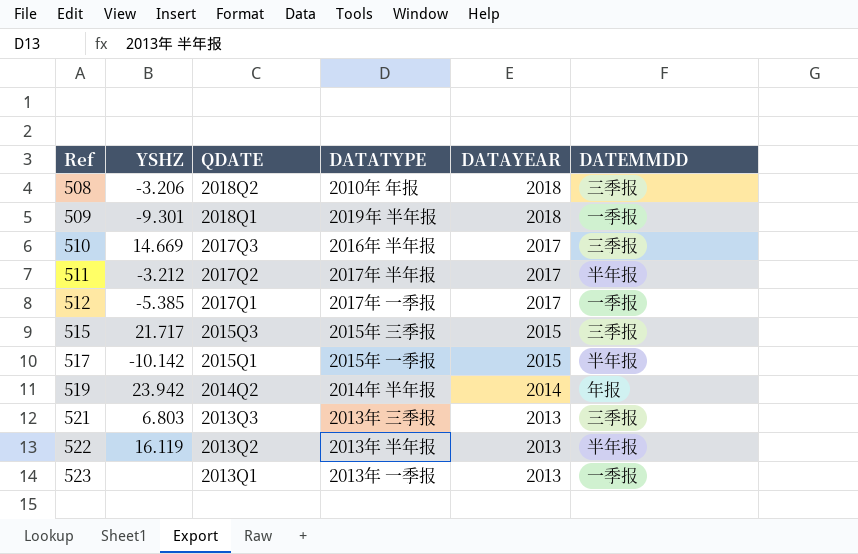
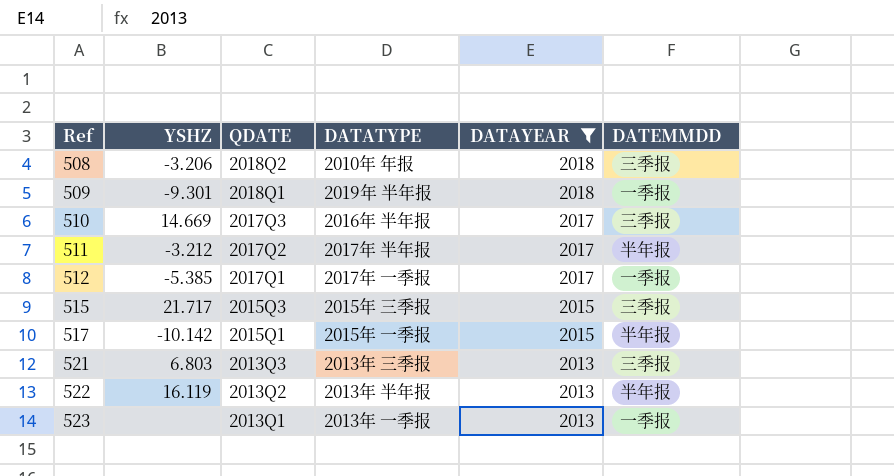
filter: none -> DATAYEAR != 2014

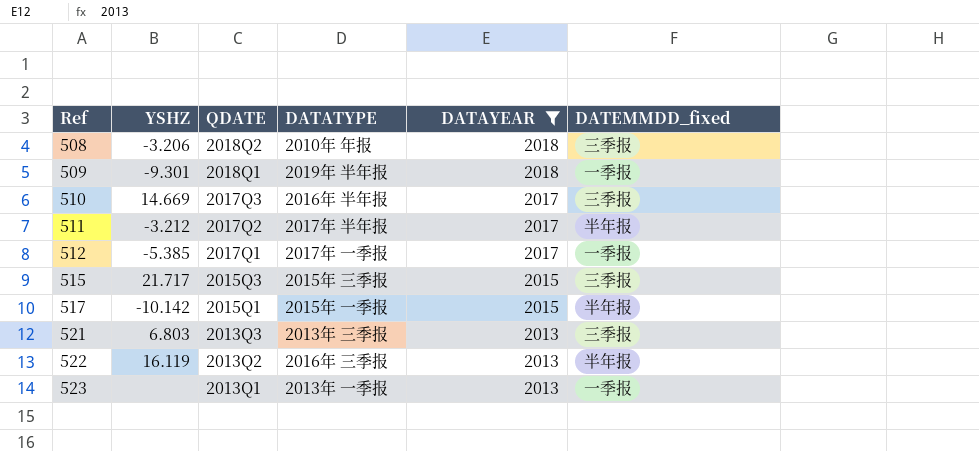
column name: DATEMMDD -> DATEMMDD_fixed
522 | DATATYPE: 2013年 半年报 -> 2016年 三季报

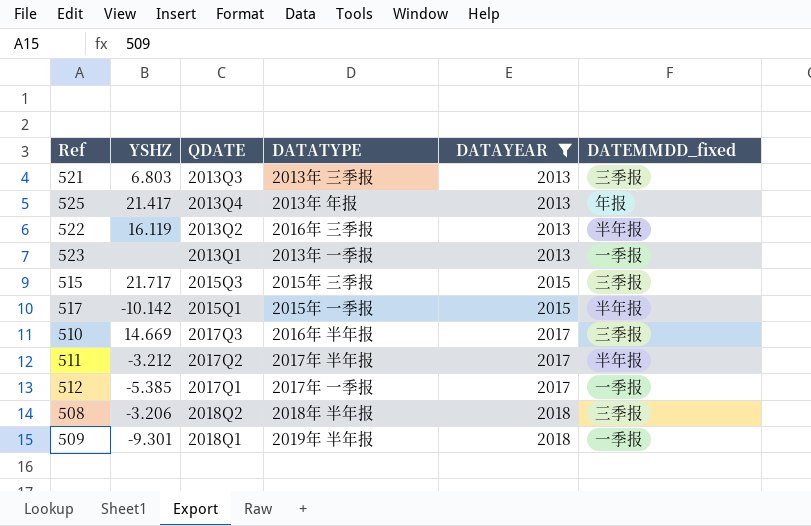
row order: Ref ascending -> DATAYEAR ascending
row 525: none -> 21.417 | 2013Q4 | 2013年 年报 | 2013 | 年报
508 | DATATYPE: 2010年 年报 -> 2018年 半年报

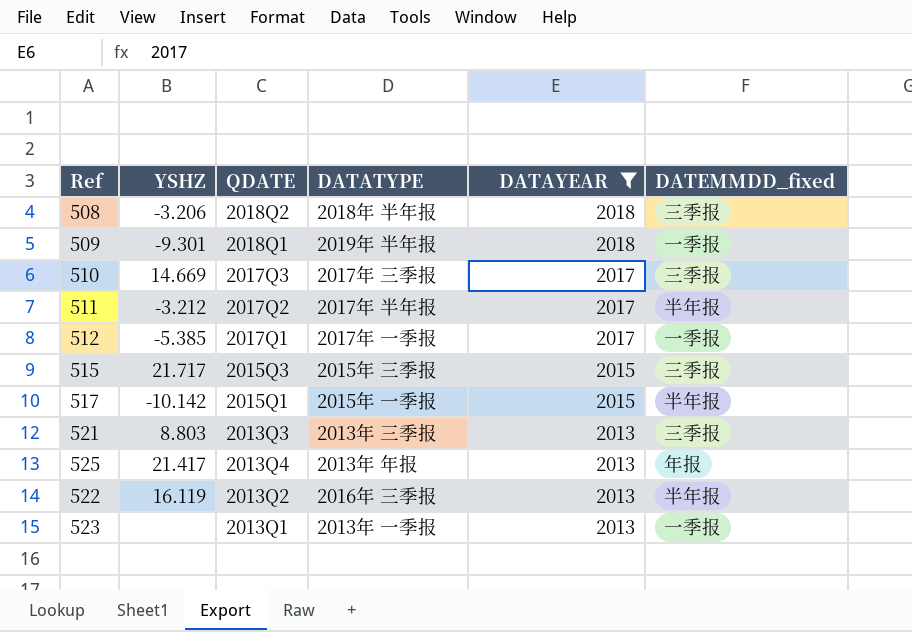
row order: DATAYEAR ascending -> DATAYEAR descending
510 | DATATYPE: 2016年 半年报 -> 2017年 三季报
521 | YSHZ: 6.803 -> 8.803

